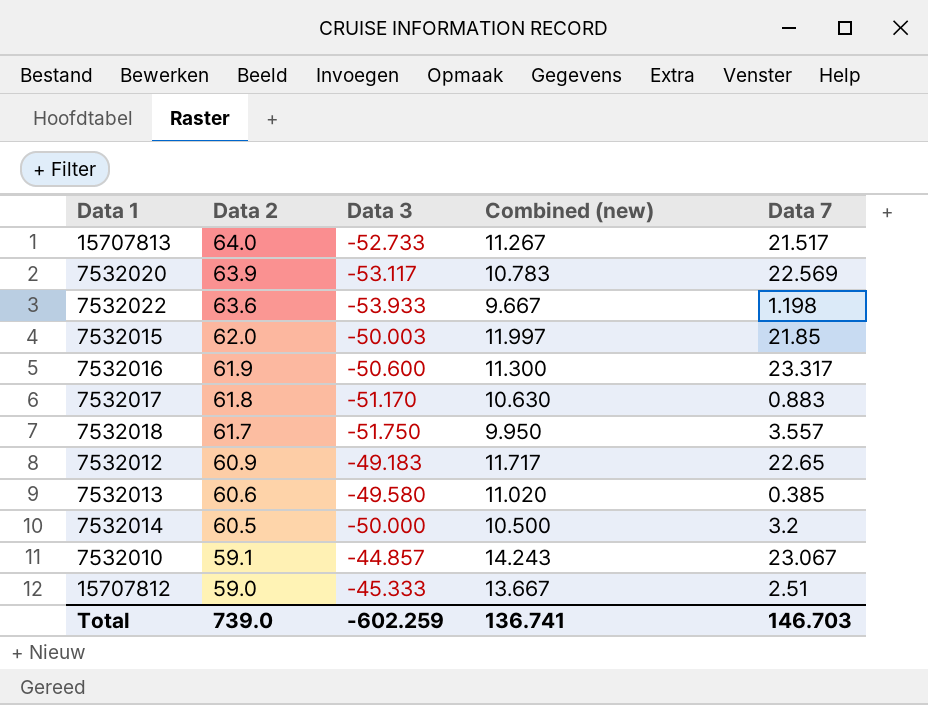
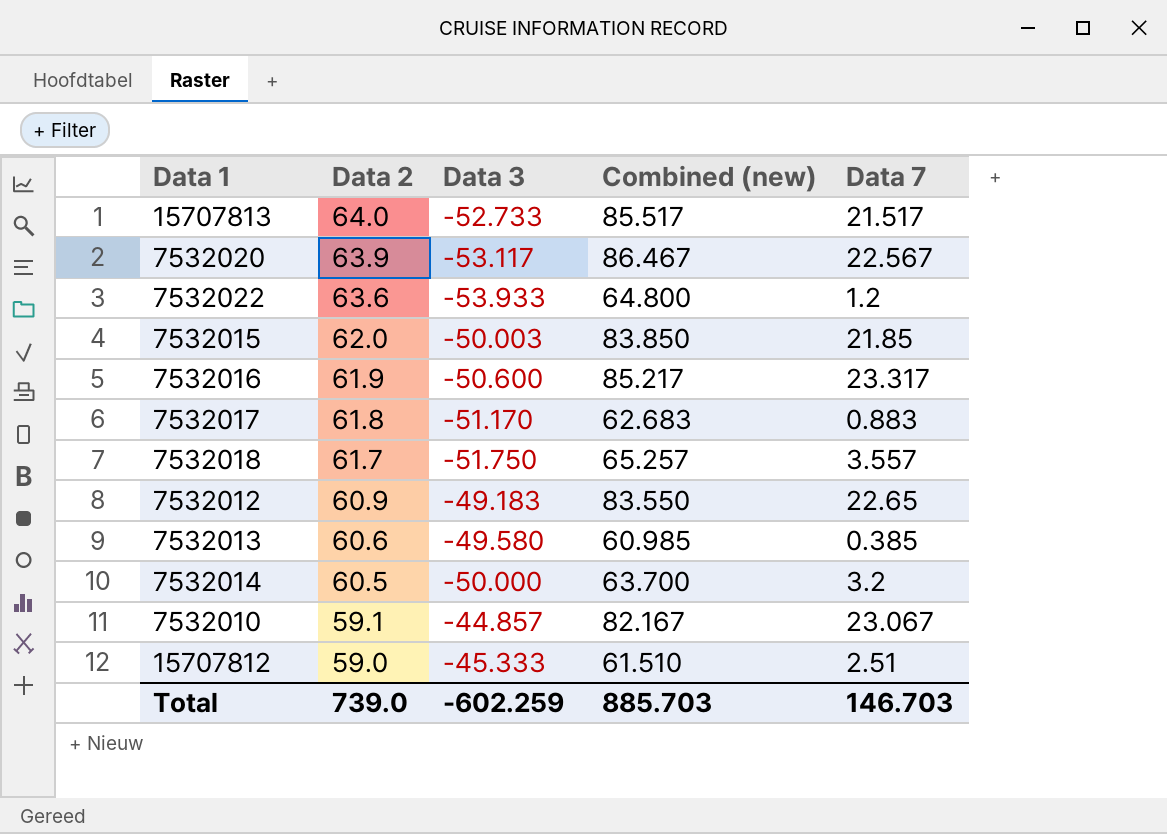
column Combined (new) | formula: [Data 2] + [Data 3] -> [Data 2] + [Data 7]
7532020 | Data 7: 22.569 -> 22.567
7532022 | Data 7: 1.198 -> 1.2
Total | Combined (new): 136.741 -> 885.703

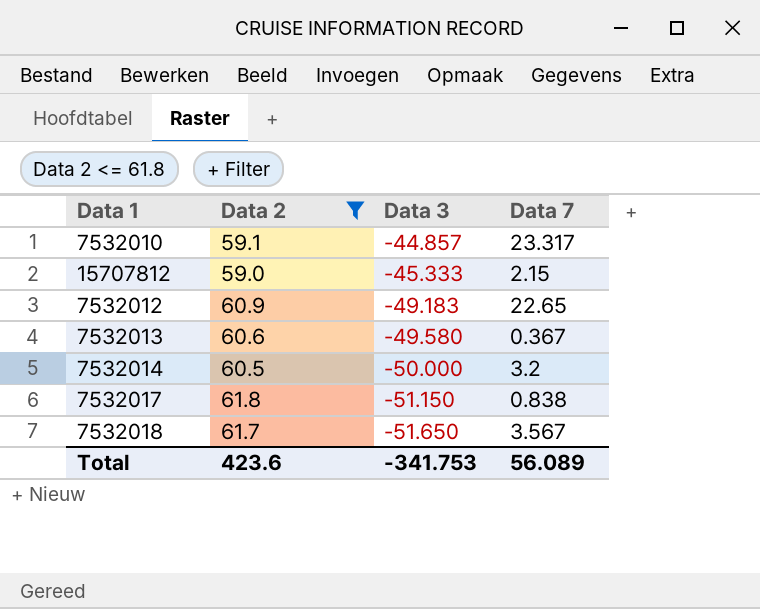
filter: none -> Data 2 <= 61.8
row order: Data 2 descending -> Data 3 descending
column Combined (new) | formula: [Data 2] + [Data 7] -> none
7532010 | Data 7: 23.067 -> 23.317
15707812 | Data 7: 2.51 -> 2.15
7532013 | Data 7: 0.385 -> 0.367
7532017 | Data 3: -51.170 -> -51.150
7532017 | Data 7: 0.883 -> 0.838
7532018 | Data 3: -51.750 -> -51.650
7532018 | Data 7: 3.557 -> 3.567
Total | Data 2: 739.0 -> 423.6
Total | Data 3: -602.259 -> -341.753
Total | Data 7: 146.703 -> 56.089

